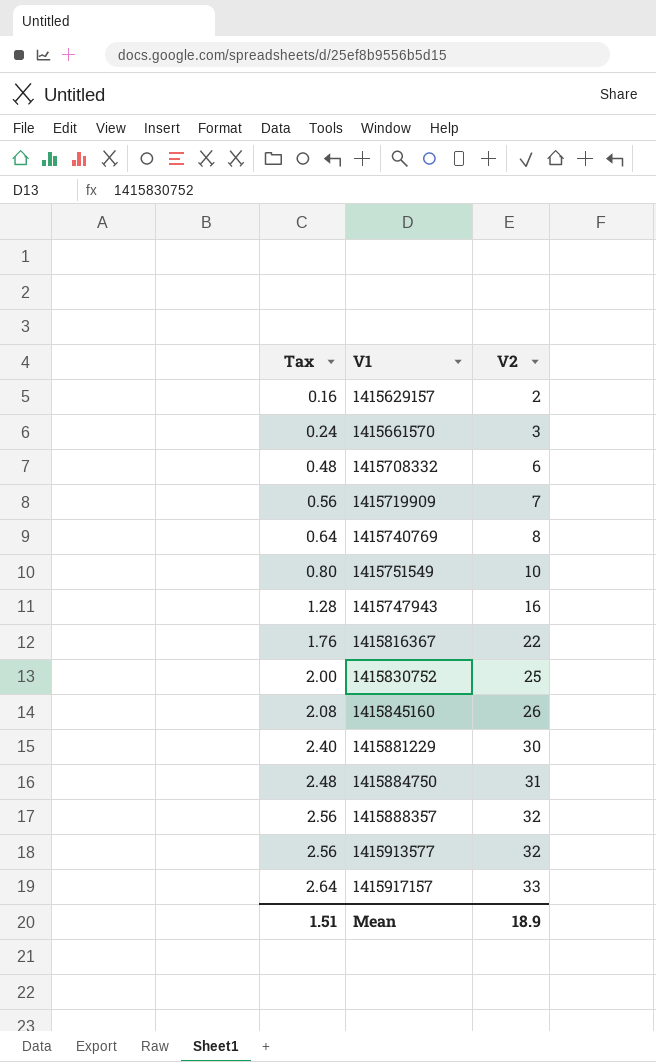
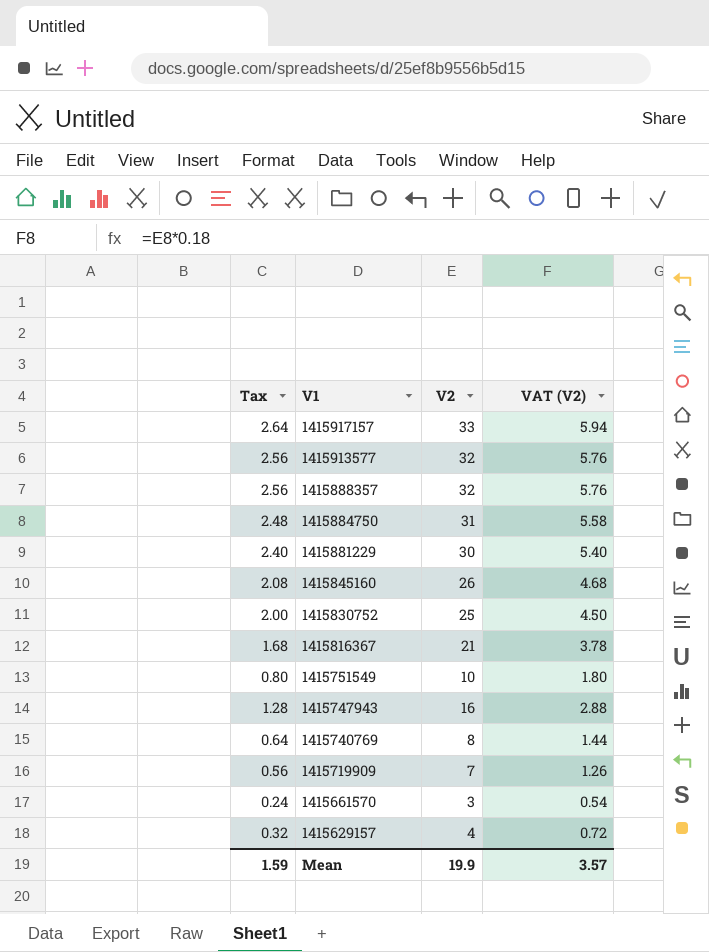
row order: Tax ascending -> V1 descending
column VAT (V2) | formula: none -> [V2] * 0.18
row 1415708332: 0.48 | 6 -> none
1415816367 | Tax: 1.76 -> 1.68
1415816367 | V2: 22 -> 21
1415629157 | Tax: 0.16 -> 0.32
1415629157 | V2: 2 -> 4
Mean | Tax: 1.51 -> 1.59
Mean | V2: 18.9 -> 19.9

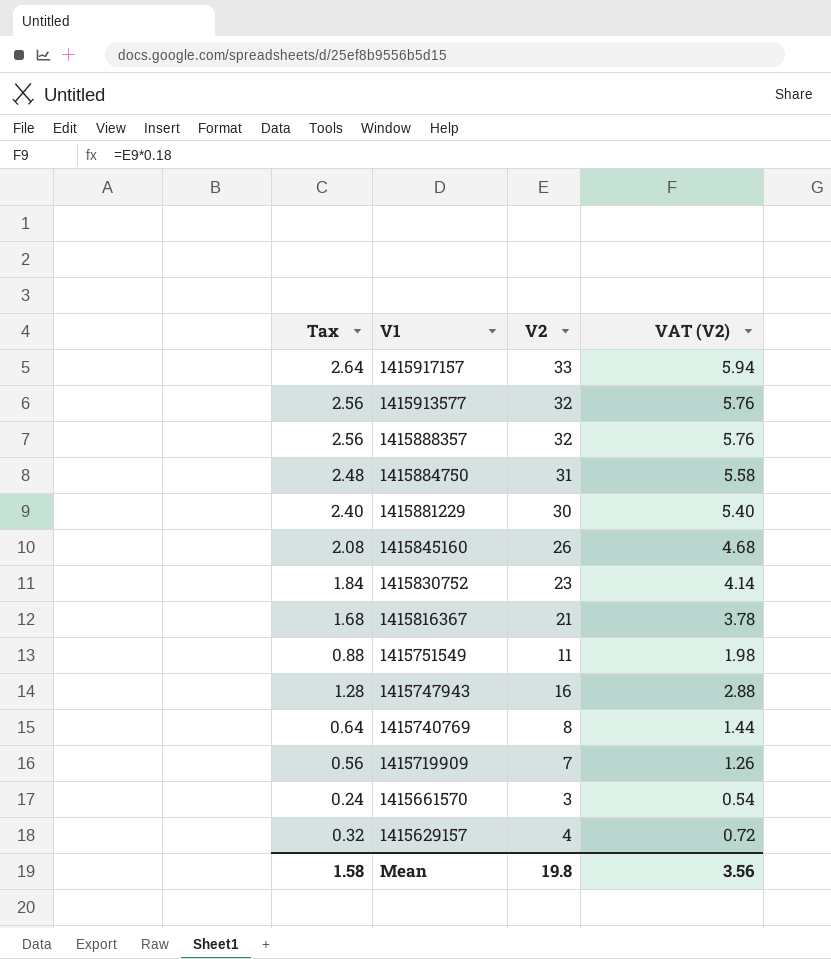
1415830752 | Tax: 2.00 -> 1.84
1415830752 | V2: 25 -> 23
1415830752 | VAT (V2): 4.50 -> 4.14
1415751549 | Tax: 0.80 -> 0.88
1415751549 | V2: 10 -> 11
1415751549 | VAT (V2): 1.80 -> 1.98
Mean | Tax: 1.59 -> 1.58
Mean | V2: 19.9 -> 19.8
Mean | VAT (V2): 3.57 -> 3.56

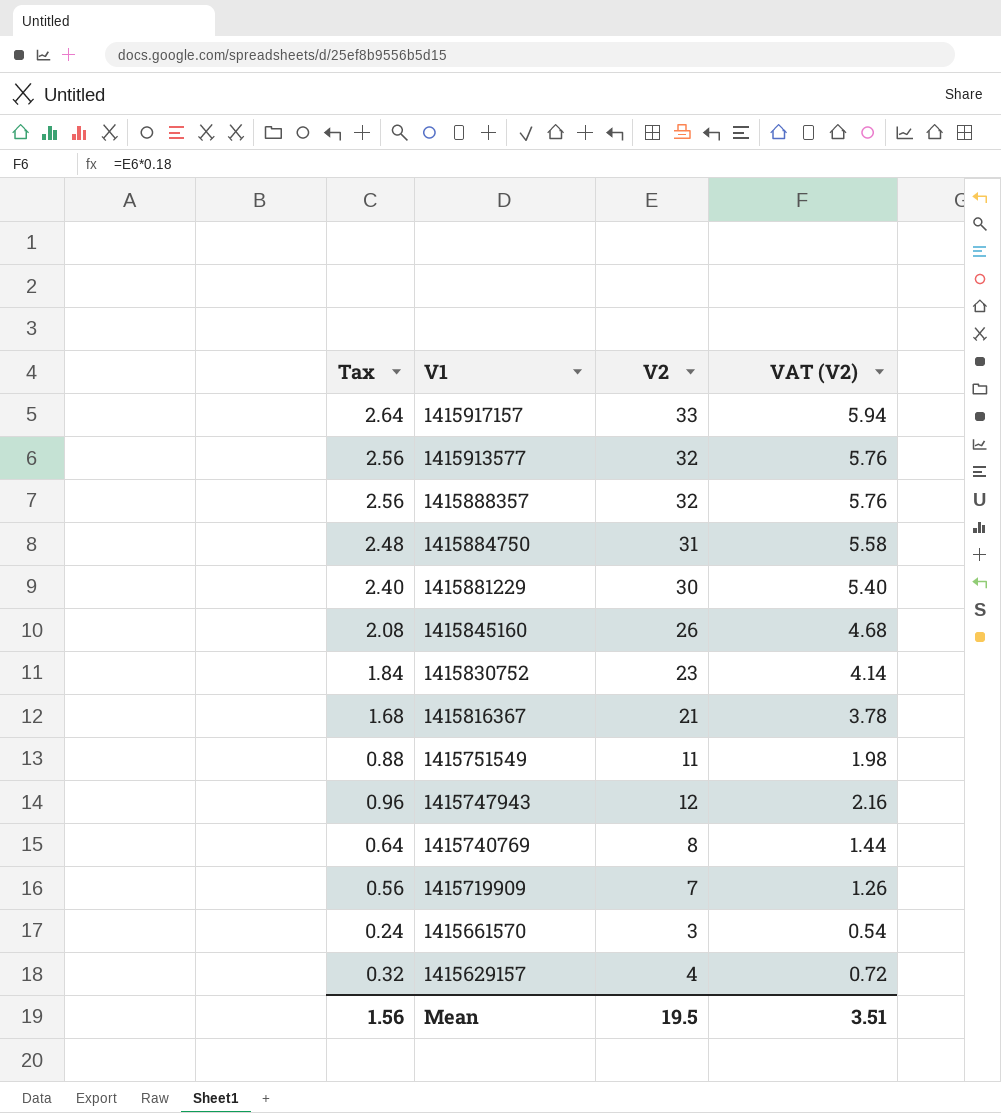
1415747943 | Tax: 1.28 -> 0.96
1415747943 | V2: 16 -> 12
1415747943 | VAT (V2): 2.88 -> 2.16
Mean | Tax: 1.58 -> 1.56
Mean | V2: 19.8 -> 19.5
Mean | VAT (V2): 3.56 -> 3.51

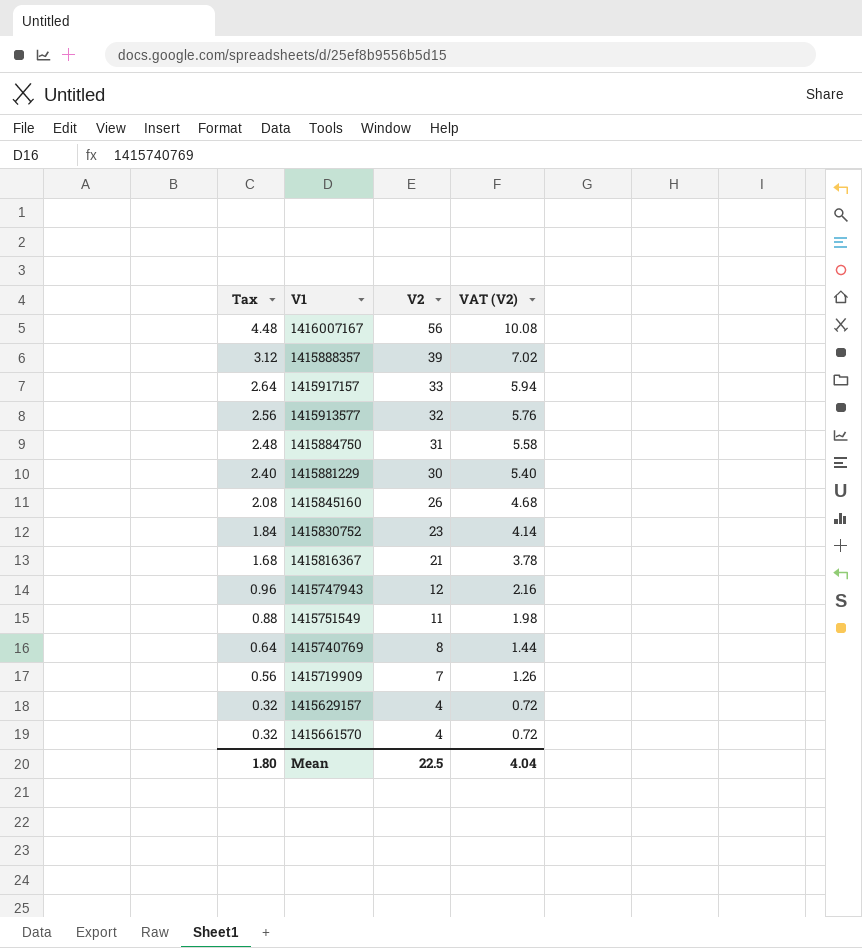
row order: V1 descending -> Tax descending
row 1416007167: none -> 4.48 | 56 | 10.08
1415888357 | Tax: 2.56 -> 3.12
1415888357 | V2: 32 -> 39
1415888357 | VAT (V2): 5.76 -> 7.02
1415661570 | Tax: 0.24 -> 0.32
1415661570 | V2: 3 -> 4
1415661570 | VAT (V2): 0.54 -> 0.72
Mean | Tax: 1.56 -> 1.80
Mean | V2: 19.5 -> 22.5
Mean | VAT (V2): 3.51 -> 4.04

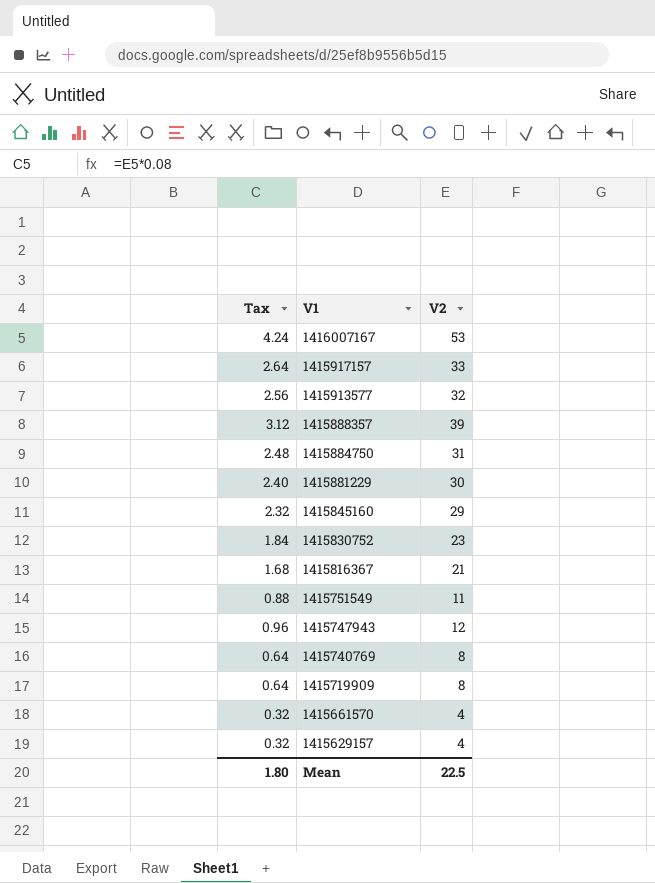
row order: Tax descending -> V1 descending
column VAT (V2) | formula: [V2] * 0.18 -> none
1416007167 | Tax: 4.48 -> 4.24
1416007167 | V2: 56 -> 53
1415845160 | Tax: 2.08 -> 2.32
1415845160 | V2: 26 -> 29
1415719909 | Tax: 0.56 -> 0.64
1415719909 | V2: 7 -> 8

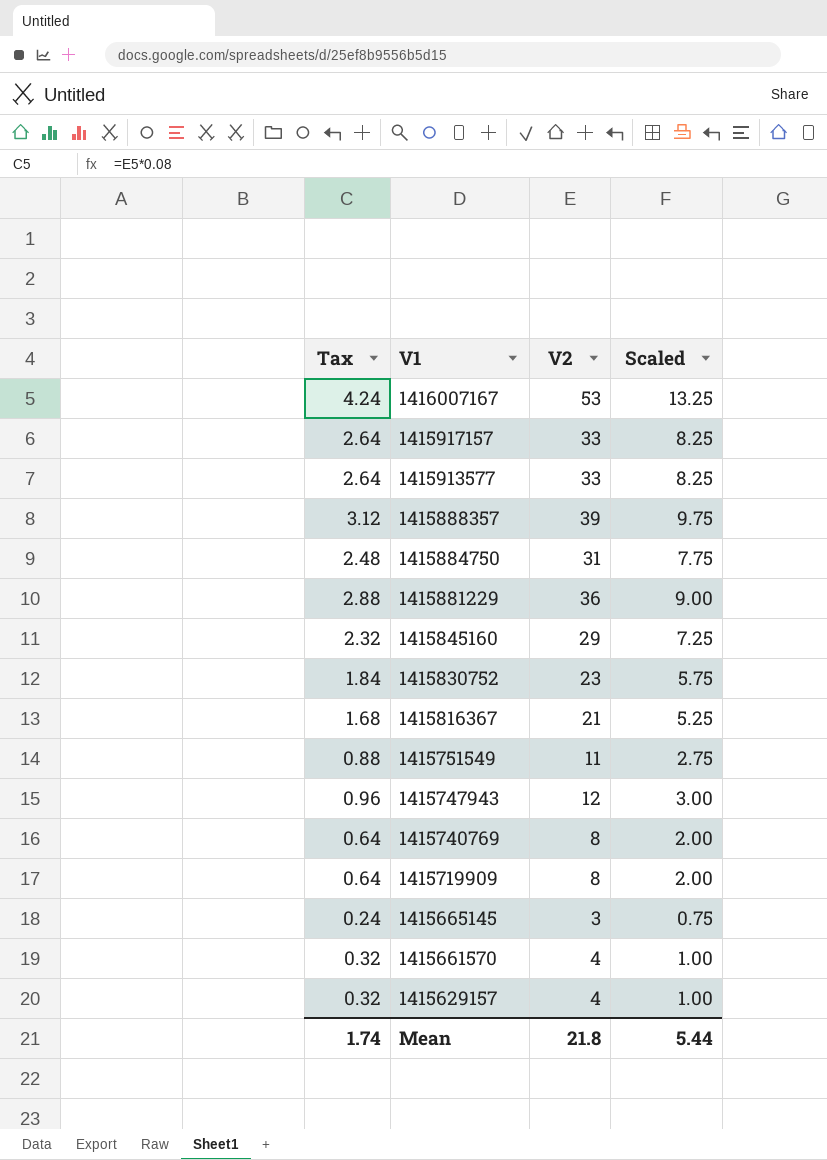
column Scaled | formula: none -> [V2] * 0.25
1415913577 | Tax: 2.56 -> 2.64
1415913577 | V2: 32 -> 33
1415881229 | Tax: 2.40 -> 2.88
1415881229 | V2: 30 -> 36
row 1415665145: none -> 0.24 | 3 | 0.75
Mean | Tax: 1.80 -> 1.74
Mean | V2: 22.5 -> 21.8

